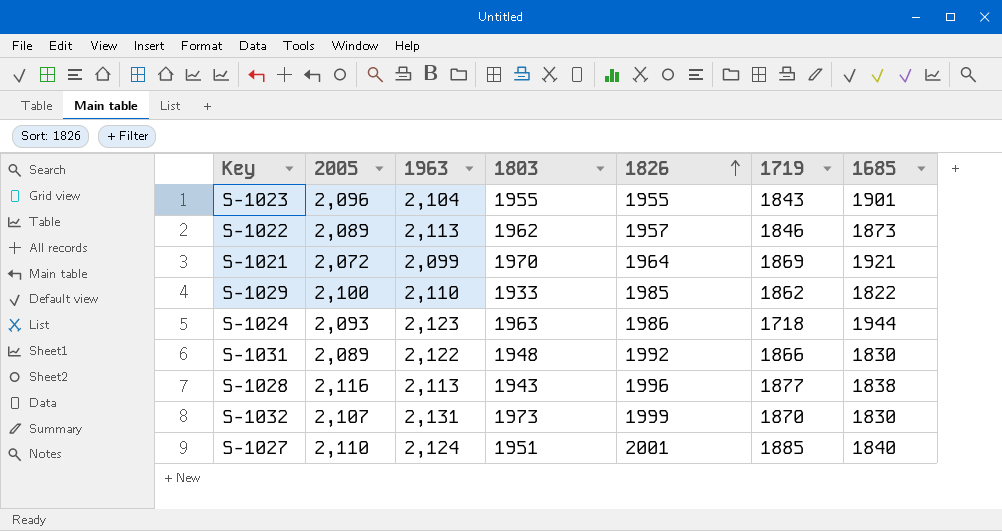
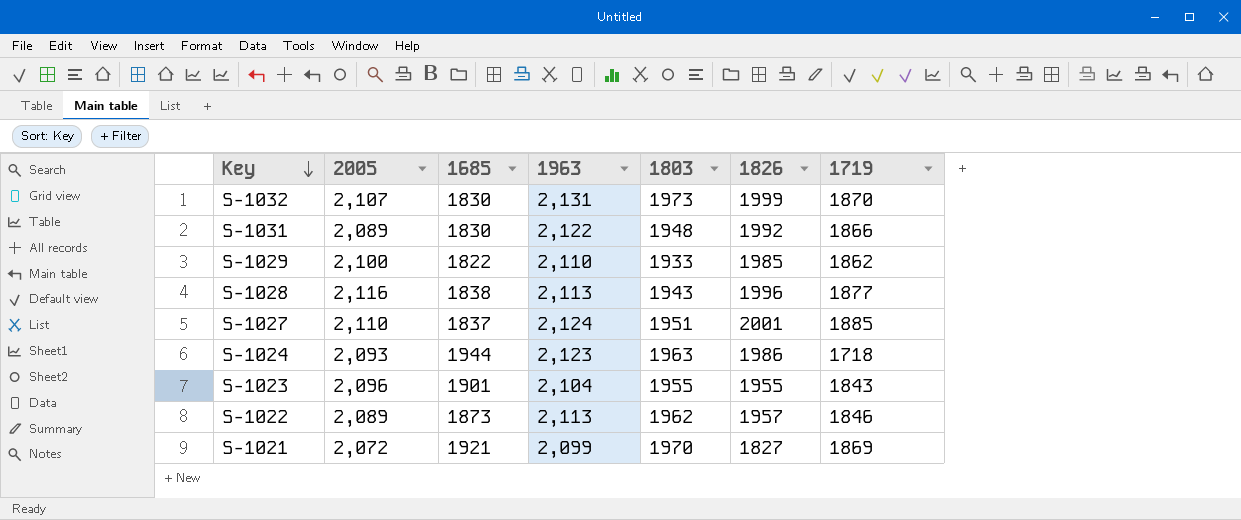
row order: 1826 ascending -> Key descending
column 1685 | position: 7 -> 3
S-1027 | 1685: 1840 -> 1837
S-1021 | 1826: 1964 -> 1827

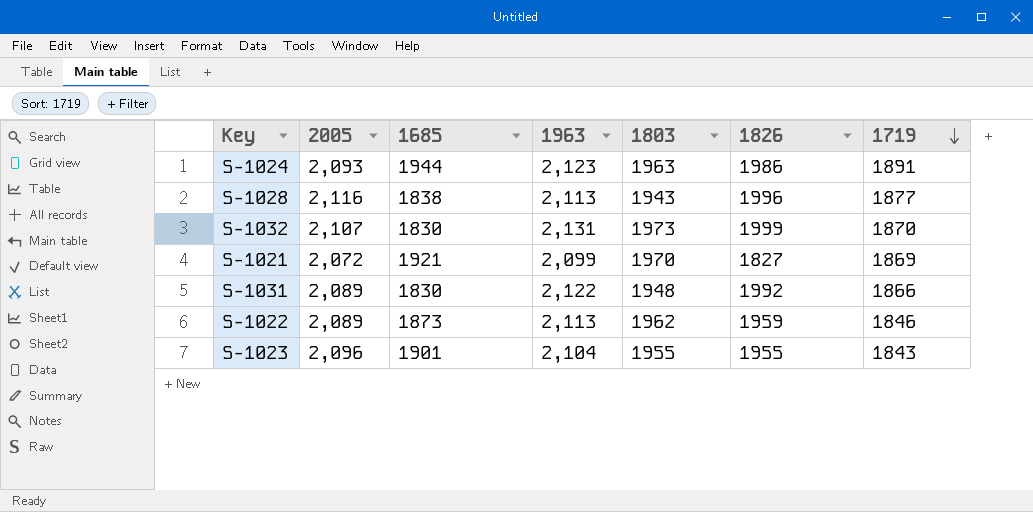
row order: Key descending -> 1719 descending
row S-1029: 2,100 | 1822 | 2,110 | 1933 | 1985 | 1862 -> none
row S-1027: 2,110 | 1837 | 2,124 | 1951 | 2001 | 1885 -> none
S-1024 | 1719: 1718 -> 1891
S-1022 | 1826: 1957 -> 1959

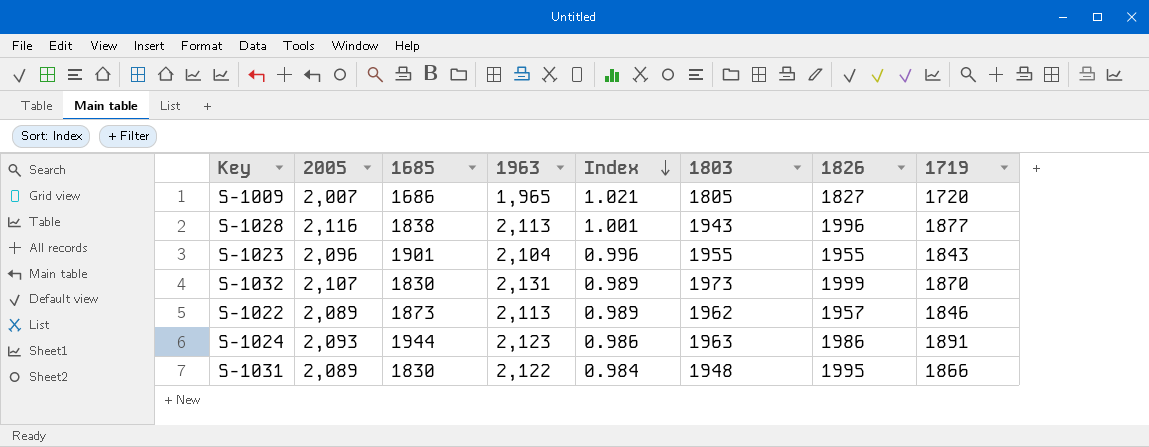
row order: 1719 descending -> Index descending
column Index | formula: none -> [2005] / [1963]
row S-1021: 2,072 | 1921 | 2,099 | 1970 | 1827 | 1869 -> none
row S-1009: none -> 2,007 | 1686 | 1,965 | 1.021 | 1805 | 1827 | 1720
S-1022 | 1826: 1959 -> 1957
S-1031 | 1826: 1992 -> 1995

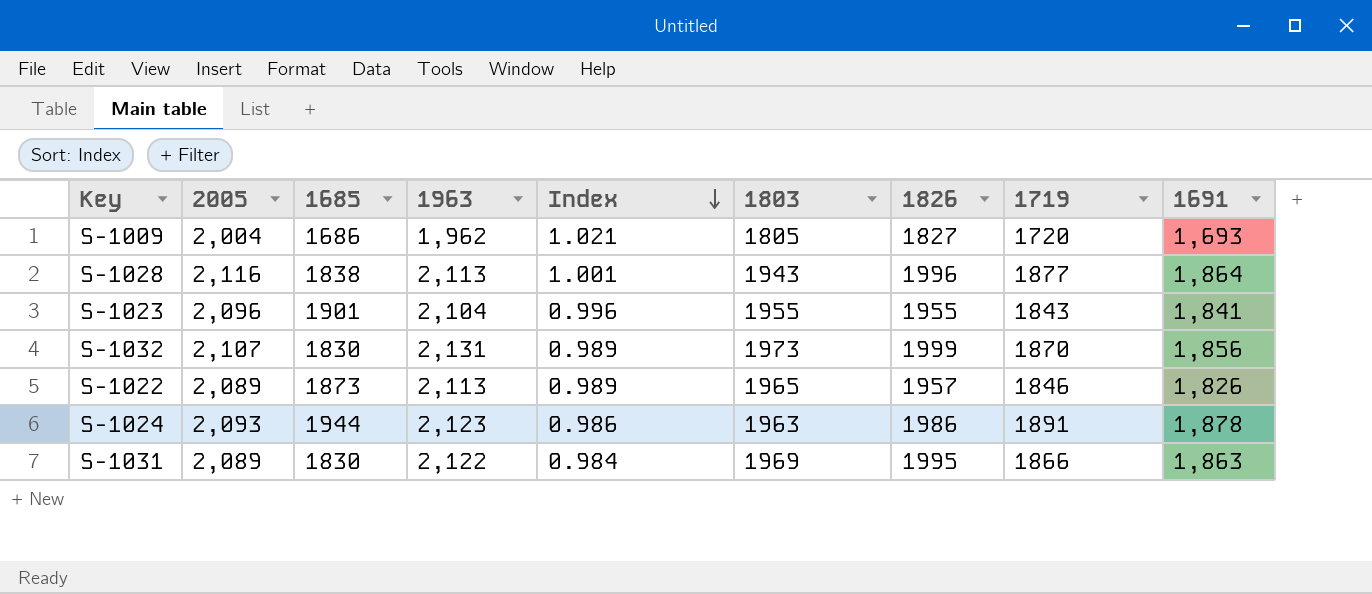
column 1691 | position: none -> 9
S-1009 | 2005: 2,007 -> 2,004
S-1009 | 1963: 1,965 -> 1,962
S-1022 | 1803: 1962 -> 1965
S-1031 | 1803: 1948 -> 1969

